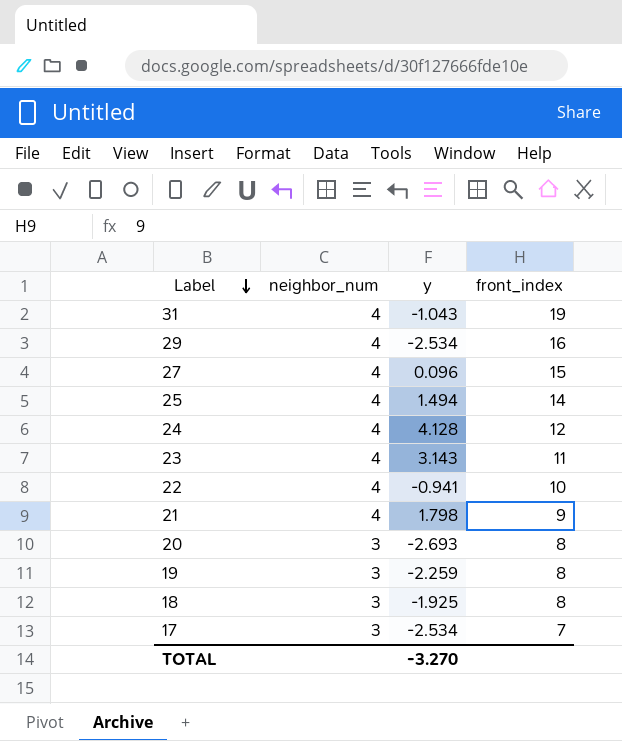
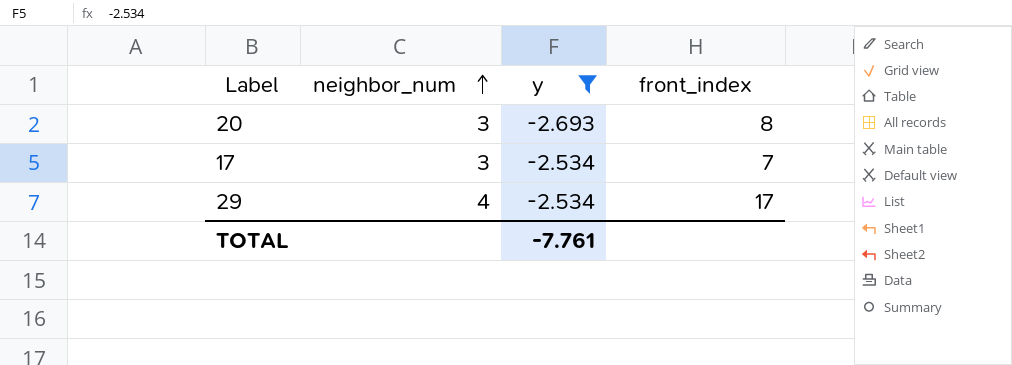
filter: none -> y <= -2.534
row order: Label descending -> neighbor_num ascending
29 | front_index: 16 -> 17
TOTAL | y: -3.270 -> -7.761

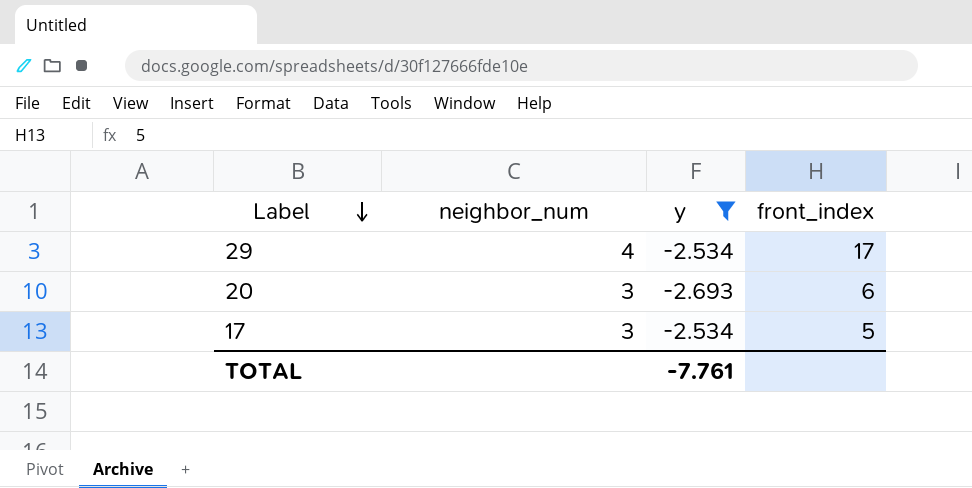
row order: neighbor_num ascending -> Label descending
20 | front_index: 8 -> 6
17 | front_index: 7 -> 5

